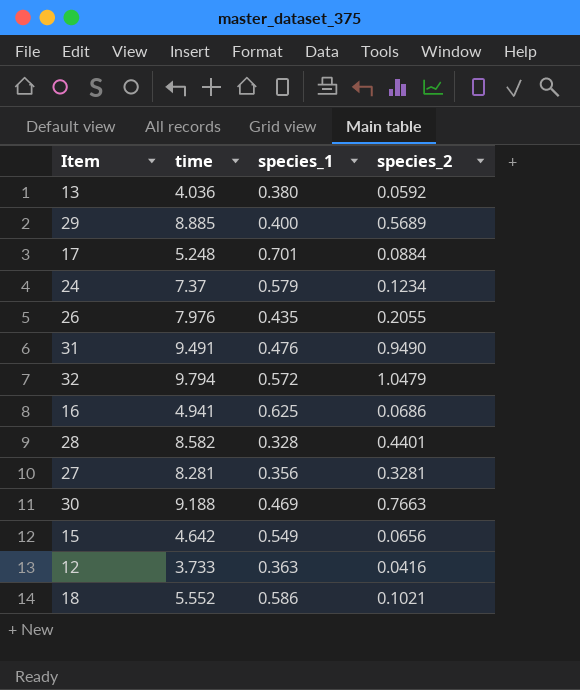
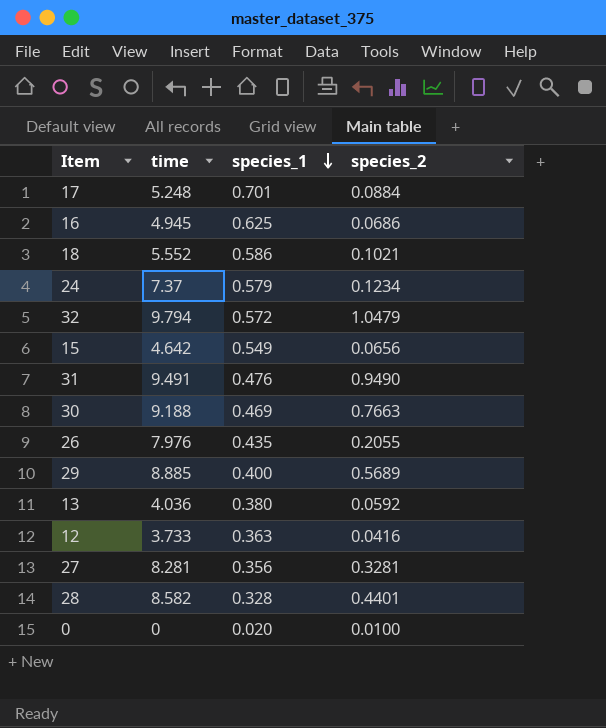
row order: none -> species_1 descending
16 | time: 4.941 -> 4.945
row 0: none -> 0 | 0.020 | 0.0100

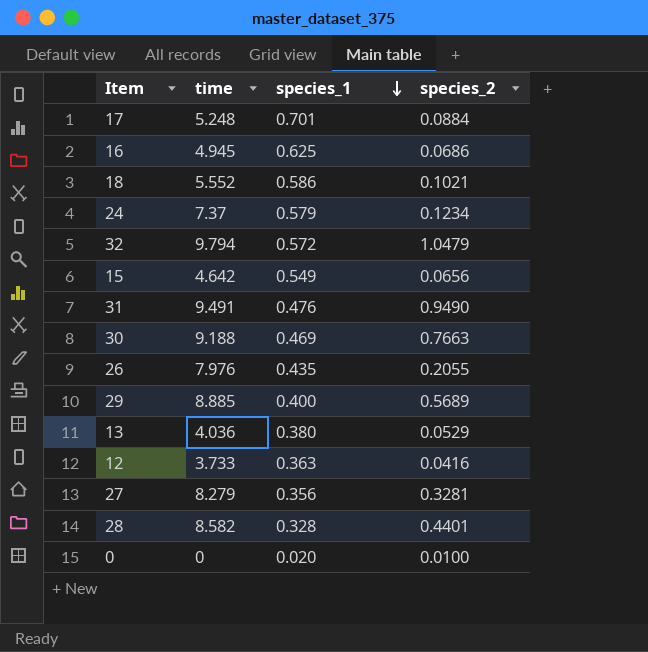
13 | species_2: 0.0592 -> 0.0529
27 | time: 8.281 -> 8.279

